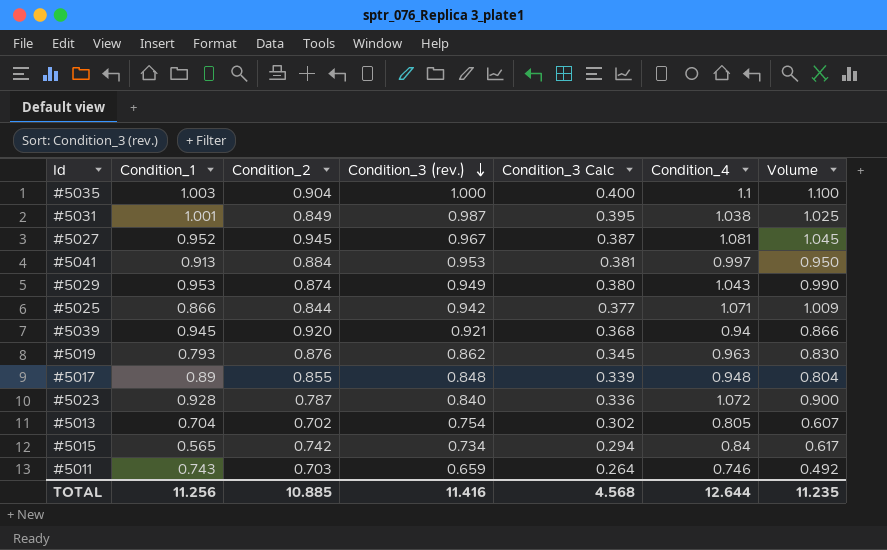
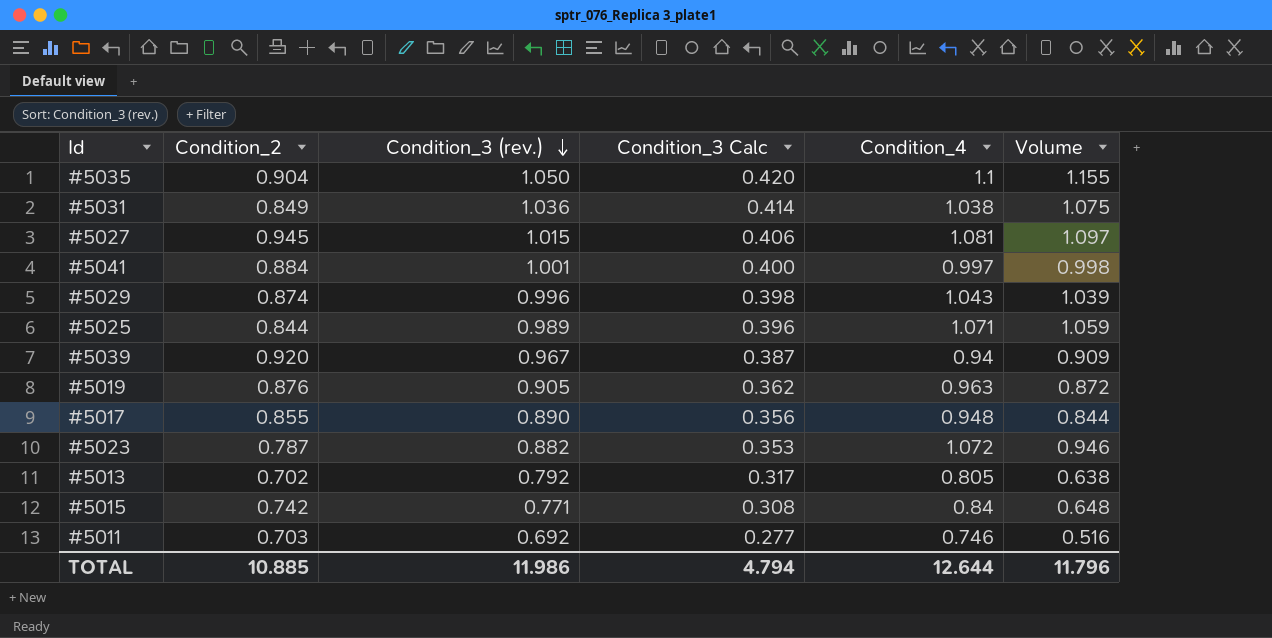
column Condition_1 | position: 2 -> none
#5035 | Condition_3 (rev.): 1.000 -> 1.050
#5035 | Condition_3 Calc: 0.400 -> 0.420
#5035 | Volume: 1.100 -> 1.155
#5031 | Condition_3 (rev.): 0.987 -> 1.036
#5031 | Condition_3 Calc: 0.395 -> 0.414
#5031 | Volume: 1.025 -> 1.075
#5027 | Condition_3 (rev.): 0.967 -> 1.015
#5027 | Condition_3 Calc: 0.387 -> 0.406
#5027 | Volume: 1.045 -> 1.097
#5041 | Condition_3 (rev.): 0.953 -> 1.001
#5041 | Condition_3 Calc: 0.381 -> 0.400
#5041 | Volume: 0.950 -> 0.998
#5029 | Condition_3 (rev.): 0.949 -> 0.996
#5029 | Condition_3 Calc: 0.380 -> 0.398
#5029 | Volume: 0.990 -> 1.039
#5025 | Condition_3 (rev.): 0.942 -> 0.989
#5025 | Condition_3 Calc: 0.377 -> 0.396
#5025 | Volume: 1.009 -> 1.059
#5039 | Condition_3 (rev.): 0.921 -> 0.967
#5039 | Condition_3 Calc: 0.368 -> 0.387
#5039 | Volume: 0.866 -> 0.909
#5019 | Condition_3 (rev.): 0.862 -> 0.905
#5019 | Condition_3 Calc: 0.345 -> 0.362
#5019 | Volume: 0.830 -> 0.872
#5017 | Condition_3 (rev.): 0.848 -> 0.890
#5017 | Condition_3 Calc: 0.339 -> 0.356
#5017 | Volume: 0.804 -> 0.844
#5023 | Condition_3 (rev.): 0.840 -> 0.882
#5023 | Condition_3 Calc: 0.336 -> 0.353
#5023 | Volume: 0.900 -> 0.946
#5013 | Condition_3 (rev.): 0.754 -> 0.792
#5013 | Condition_3 Calc: 0.302 -> 0.317
#5013 | Volume: 0.607 -> 0.638
#5015 | Condition_3 (rev.): 0.734 -> 0.771
#5015 | Condition_3 Calc: 0.294 -> 0.308
#5015 | Volume: 0.617 -> 0.648
#5011 | Condition_3 (rev.): 0.659 -> 0.692
#5011 | Condition_3 Calc: 0.264 -> 0.277
#5011 | Volume: 0.492 -> 0.516
TOTAL | Condition_3 (rev.): 11.416 -> 11.986
TOTAL | Condition_3 Calc: 4.568 -> 4.794
TOTAL | Volume: 11.235 -> 11.796

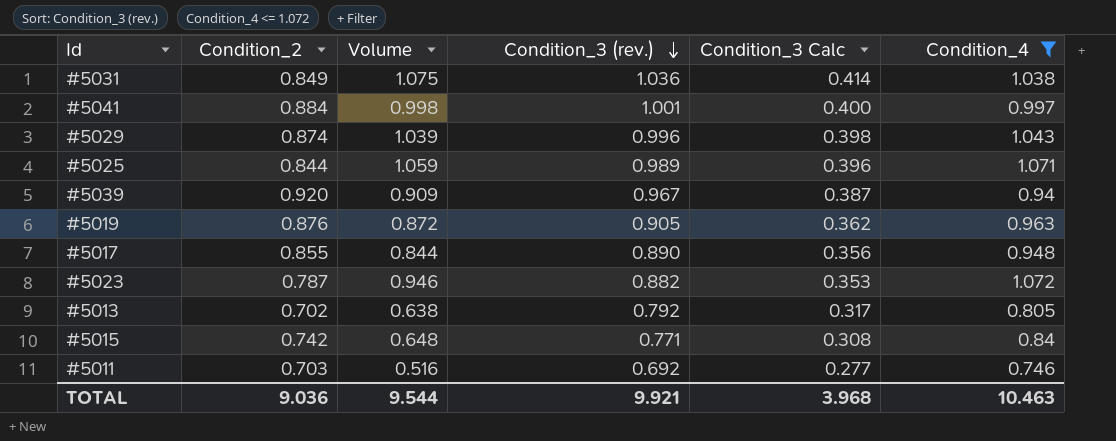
filter: none -> Condition_4 <= 1.072
column Volume | position: 6 -> 3
TOTAL | Condition_2: 10.885 -> 9.036
TOTAL | Volume: 11.796 -> 9.544
TOTAL | Condition_3 (rev.): 11.986 -> 9.921
TOTAL | Condition_3 Calc: 4.794 -> 3.968
TOTAL | Condition_4: 12.644 -> 10.463

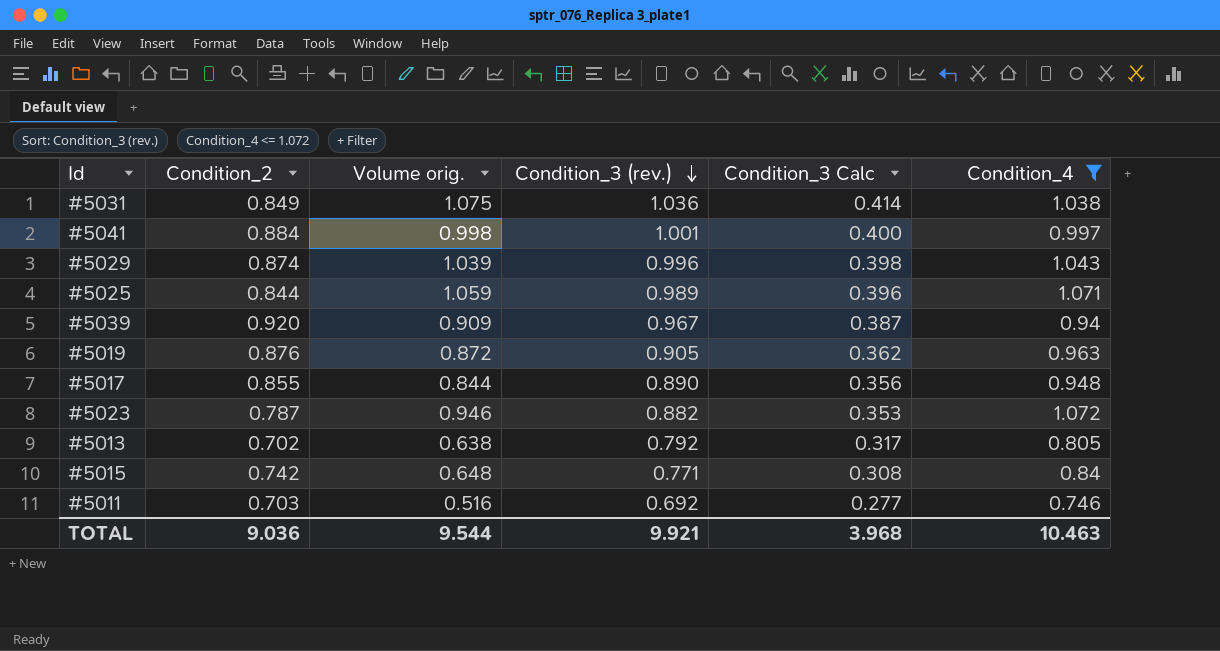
column name: Volume -> Volume orig.

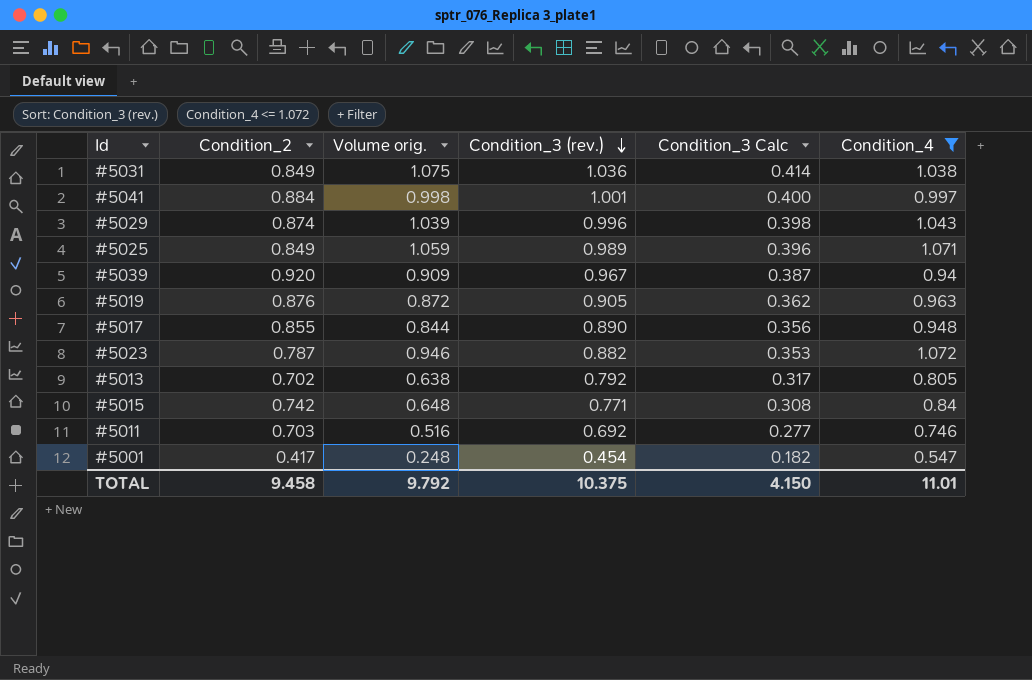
#5025 | Condition_2: 0.844 -> 0.849
row #5001: none -> 0.417 | 0.248 | 0.454 | 0.182 | 0.547
TOTAL | Condition_2: 9.036 -> 9.458
TOTAL | Volume orig.: 9.544 -> 9.792
TOTAL | Condition_3 (rev.): 9.921 -> 10.375
TOTAL | Condition_3 Calc: 3.968 -> 4.150
TOTAL | Condition_4: 10.463 -> 11.01

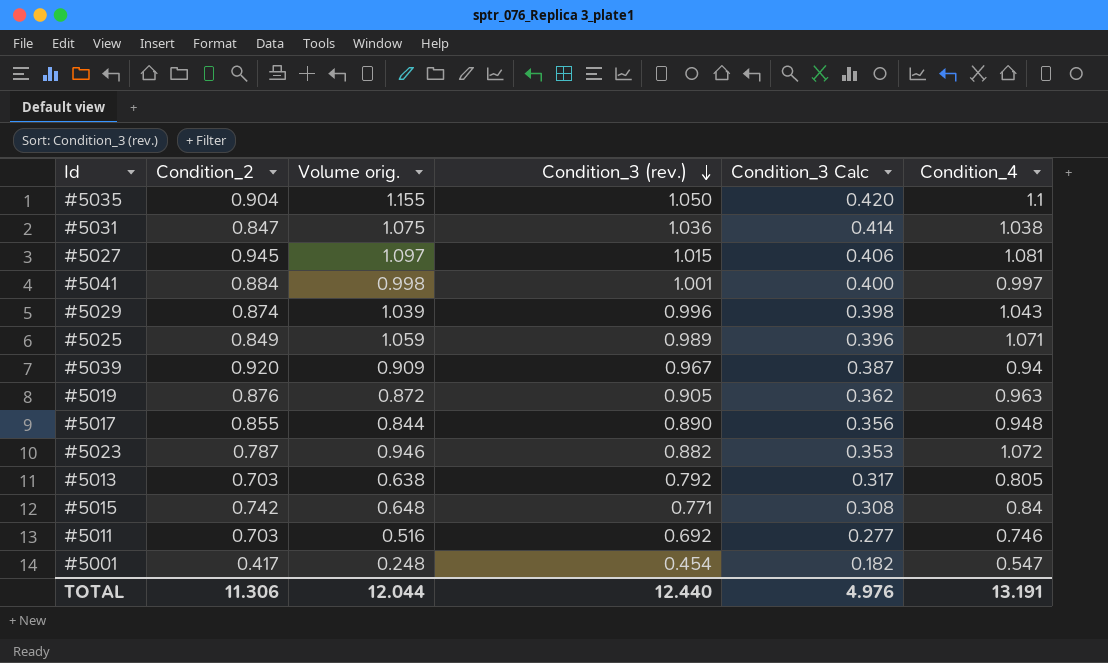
filter: Condition_4 <= 1.072 -> none
#5031 | Condition_2: 0.849 -> 0.847
#5013 | Condition_2: 0.702 -> 0.703
TOTAL | Condition_2: 9.458 -> 11.306
TOTAL | Volume orig.: 9.792 -> 12.044
TOTAL | Condition_3 (rev.): 10.375 -> 12.440
TOTAL | Condition_3 Calc: 4.150 -> 4.976
TOTAL | Condition_4: 11.01 -> 13.191

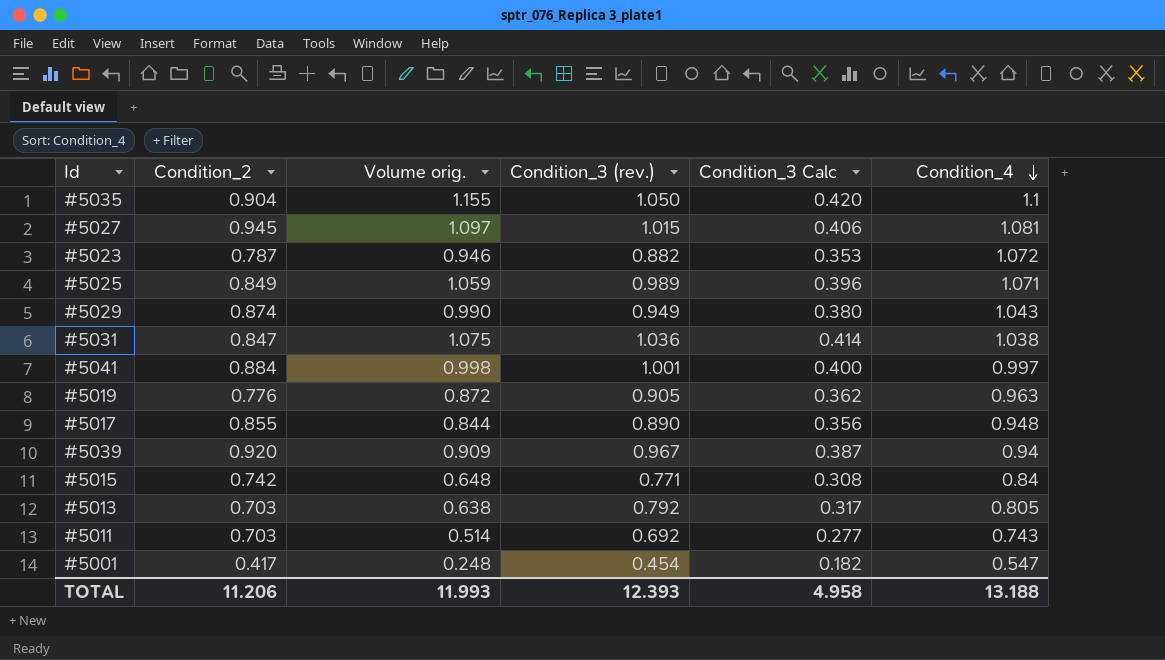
row order: Condition_3 (rev.) descending -> Condition_4 descending
#5029 | Volume orig.: 1.039 -> 0.990
#5029 | Condition_3 (rev.): 0.996 -> 0.949
#5029 | Condition_3 Calc: 0.398 -> 0.380
#5019 | Condition_2: 0.876 -> 0.776
#5011 | Volume orig.: 0.516 -> 0.514
#5011 | Condition_4: 0.746 -> 0.743
TOTAL | Condition_2: 11.306 -> 11.206
TOTAL | Volume orig.: 12.044 -> 11.993
TOTAL | Condition_3 (rev.): 12.440 -> 12.393
TOTAL | Condition_3 Calc: 4.976 -> 4.958
TOTAL | Condition_4: 13.191 -> 13.188

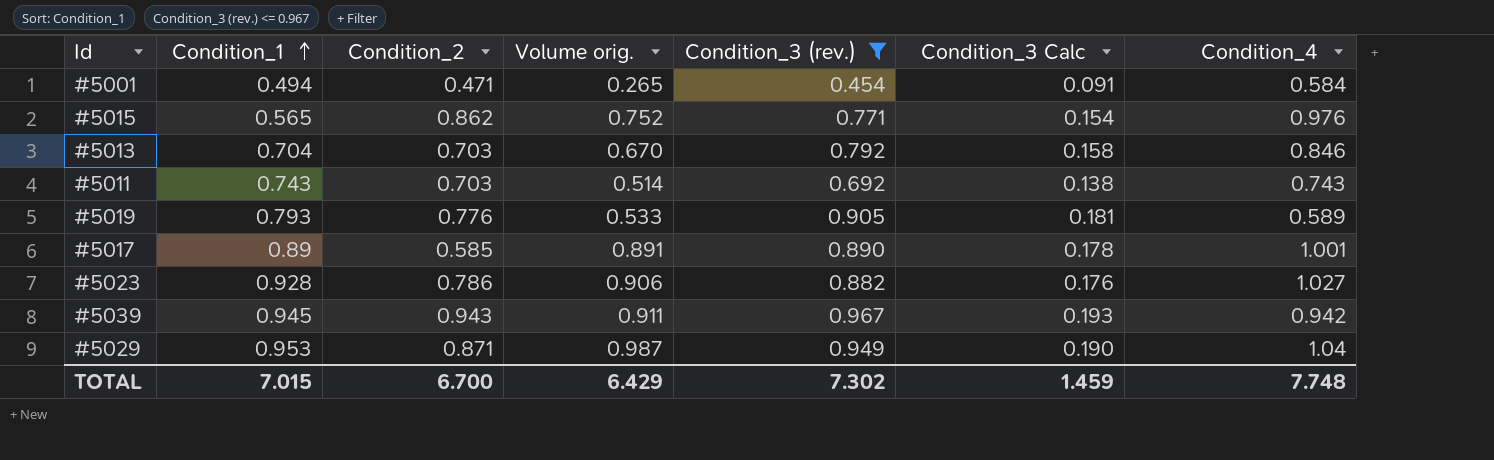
filter: none -> Condition_3 (rev.) <= 0.967
row order: Condition_4 descending -> Condition_1 ascending
column Condition_1 | position: none -> 2
column Condition_3 Calc | formula: [Condition_3 (rev.)] * 0.4 -> [Condition_3 (rev.)] * 0.2
#5001 | Condition_2: 0.417 -> 0.471
#5001 | Volume orig.: 0.248 -> 0.265
#5001 | Condition_4: 0.547 -> 0.584
#5015 | Condition_2: 0.742 -> 0.862
#5015 | Volume orig.: 0.648 -> 0.752
#5015 | Condition_4: 0.84 -> 0.976
#5013 | Volume orig.: 0.638 -> 0.670
#5013 | Condition_4: 0.805 -> 0.846
#5019 | Volume orig.: 0.872 -> 0.533
#5019 | Condition_4: 0.963 -> 0.589
#5017 | Condition_2: 0.855 -> 0.585
#5017 | Volume orig.: 0.844 -> 0.891
#5017 | Condition_4: 0.948 -> 1.001
#5023 | Condition_2: 0.787 -> 0.786
#5023 | Volume orig.: 0.946 -> 0.906
#5023 | Condition_4: 1.072 -> 1.027
#5039 | Condition_2: 0.920 -> 0.943
#5039 | Volume orig.: 0.909 -> 0.911
#5039 | Condition_4: 0.94 -> 0.942
#5029 | Condition_2: 0.874 -> 0.871
#5029 | Volume orig.: 0.990 -> 0.987
#5029 | Condition_4: 1.043 -> 1.04
TOTAL | Condition_2: 11.206 -> 6.700
TOTAL | Volume orig.: 11.993 -> 6.429
TOTAL | Condition_3 (rev.): 12.393 -> 7.302
TOTAL | Condition_3 Calc: 4.958 -> 1.459
TOTAL | Condition_4: 13.188 -> 7.748

